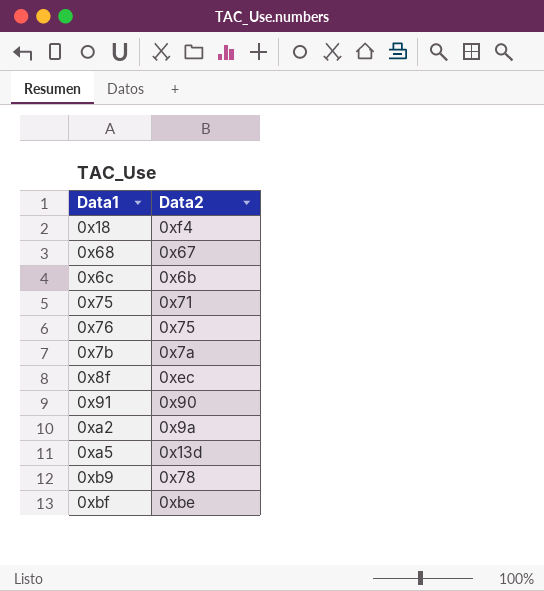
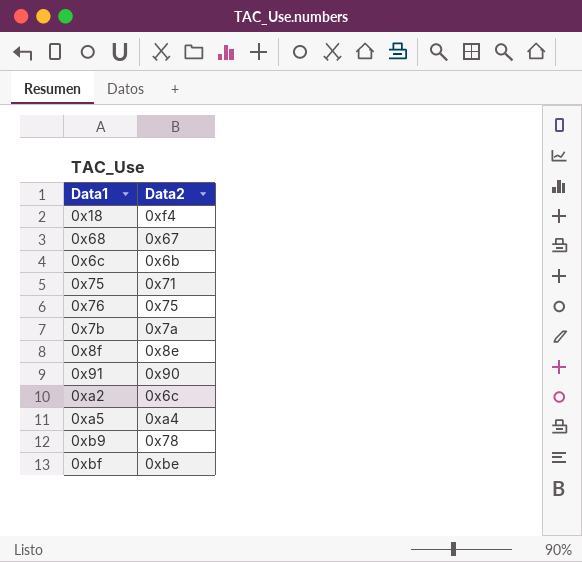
0x8f | Data2: 0xec -> 0x8e
0xa2 | Data2: 0x9a -> 0x6c
0xa5 | Data2: 0x13d -> 0xa4

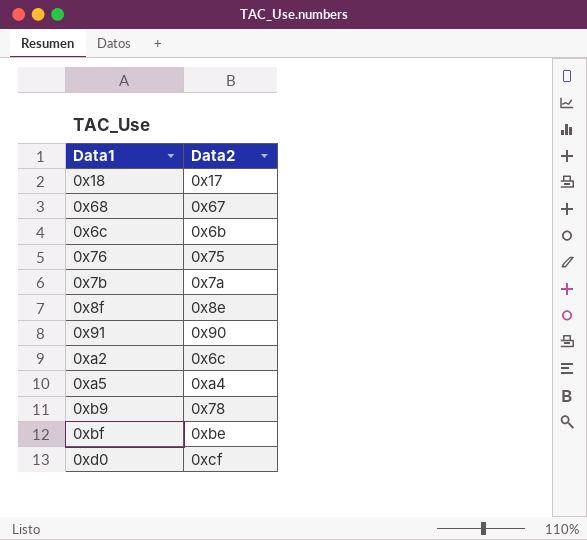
row 0x75: 0x71 -> none
0x18 | Data2: 0xf4 -> 0x17
row 0xd0: none -> 0xcf

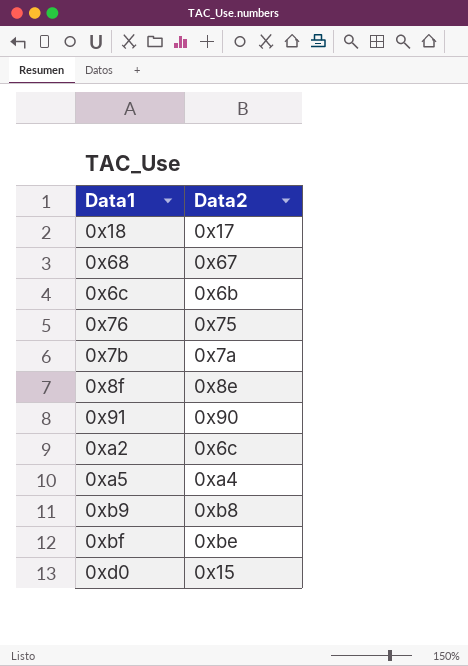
0xb9 | Data2: 0x78 -> 0xb8
0xd0 | Data2: 0xcf -> 0x15

